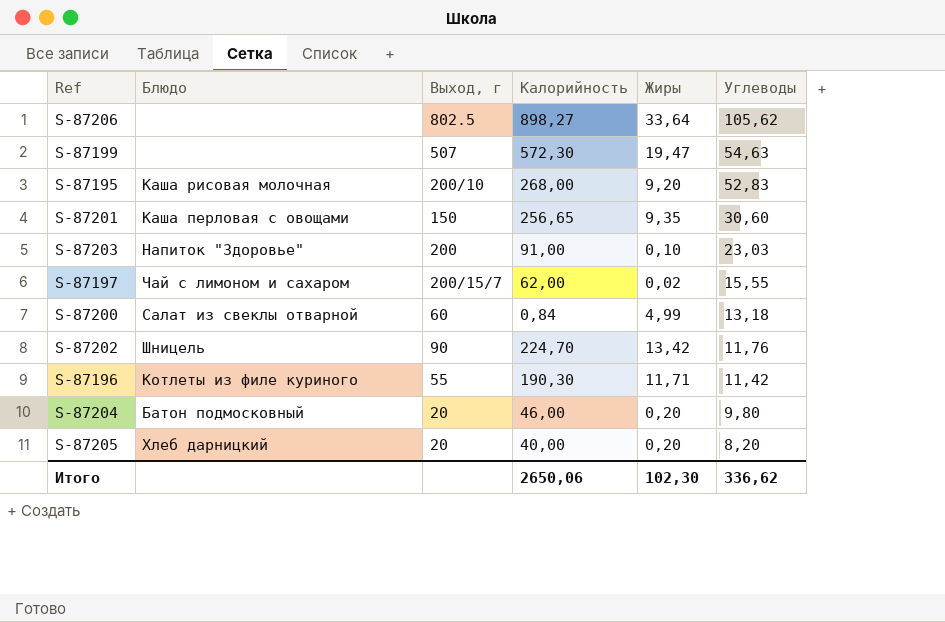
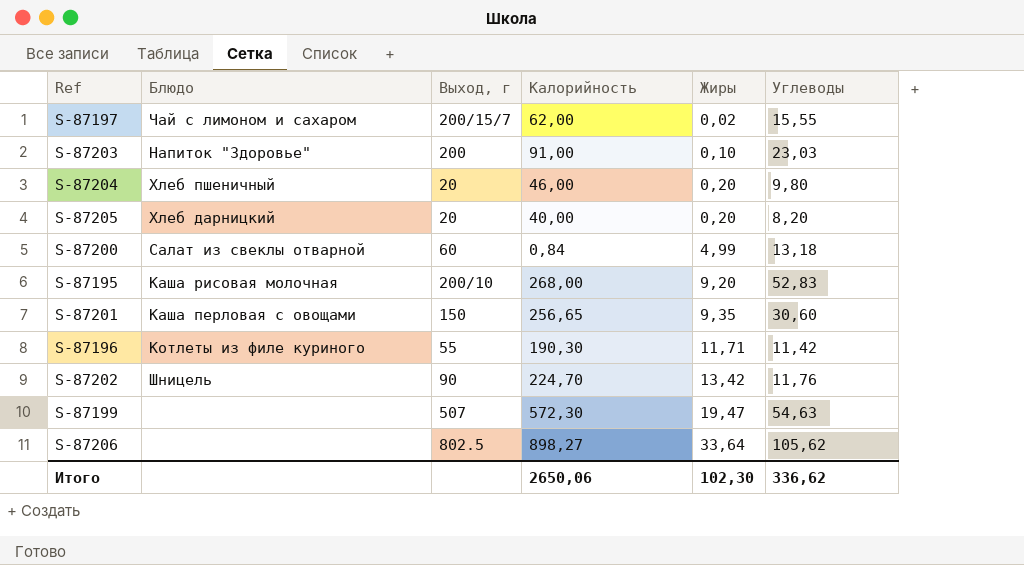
row order: Углеводы descending -> Жиры ascending
S-87204 | Блюдо: Батон подмосковный -> Хлеб пшеничный

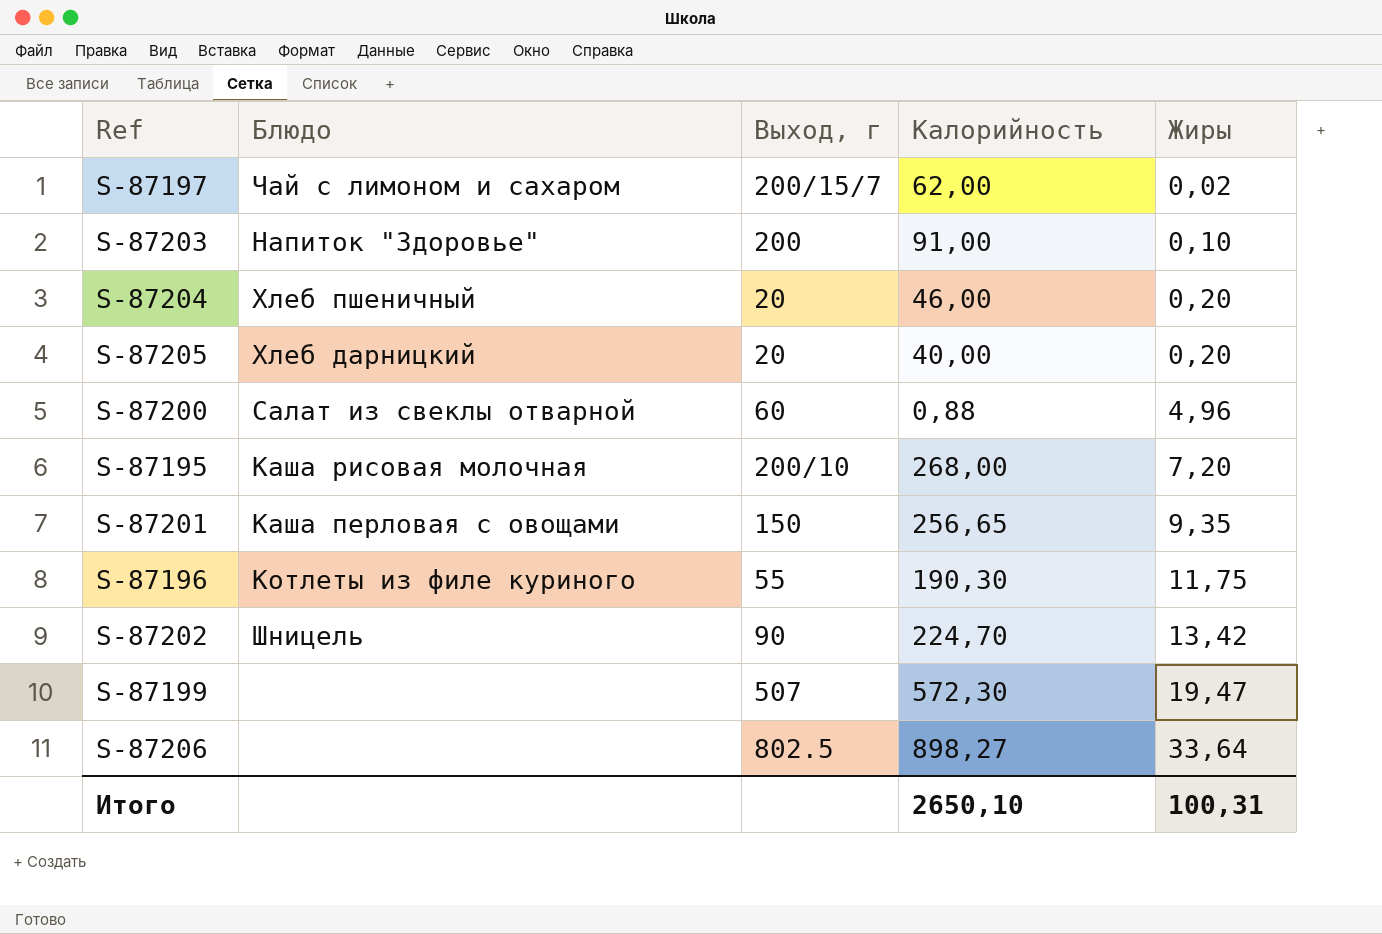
column Углеводы | position: 6 -> none
S-87200 | Калорийность: 0,84 -> 0,88
S-87200 | Жиры: 4,99 -> 4,96
S-87195 | Жиры: 9,20 -> 7,20
S-87196 | Жиры: 11,71 -> 11,75
Итого | Калорийность: 2650,06 -> 2650,10
Итого | Жиры: 102,30 -> 100,31

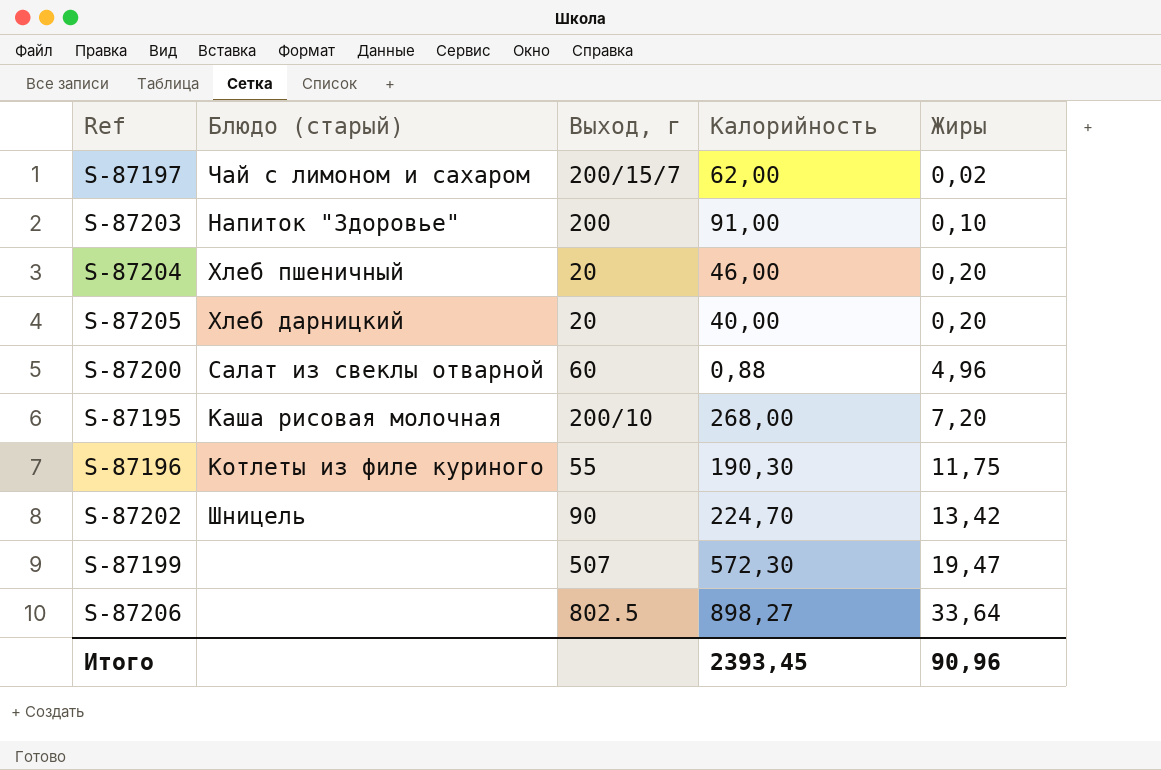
column name: Блюдо -> Блюдо (старый)
row S-87201: Каша перловая с овощами | 150 | 256,65 | 9,35 -> none
Итого | Калорийность: 2650,10 -> 2393,45
Итого | Жиры: 100,31 -> 90,96

